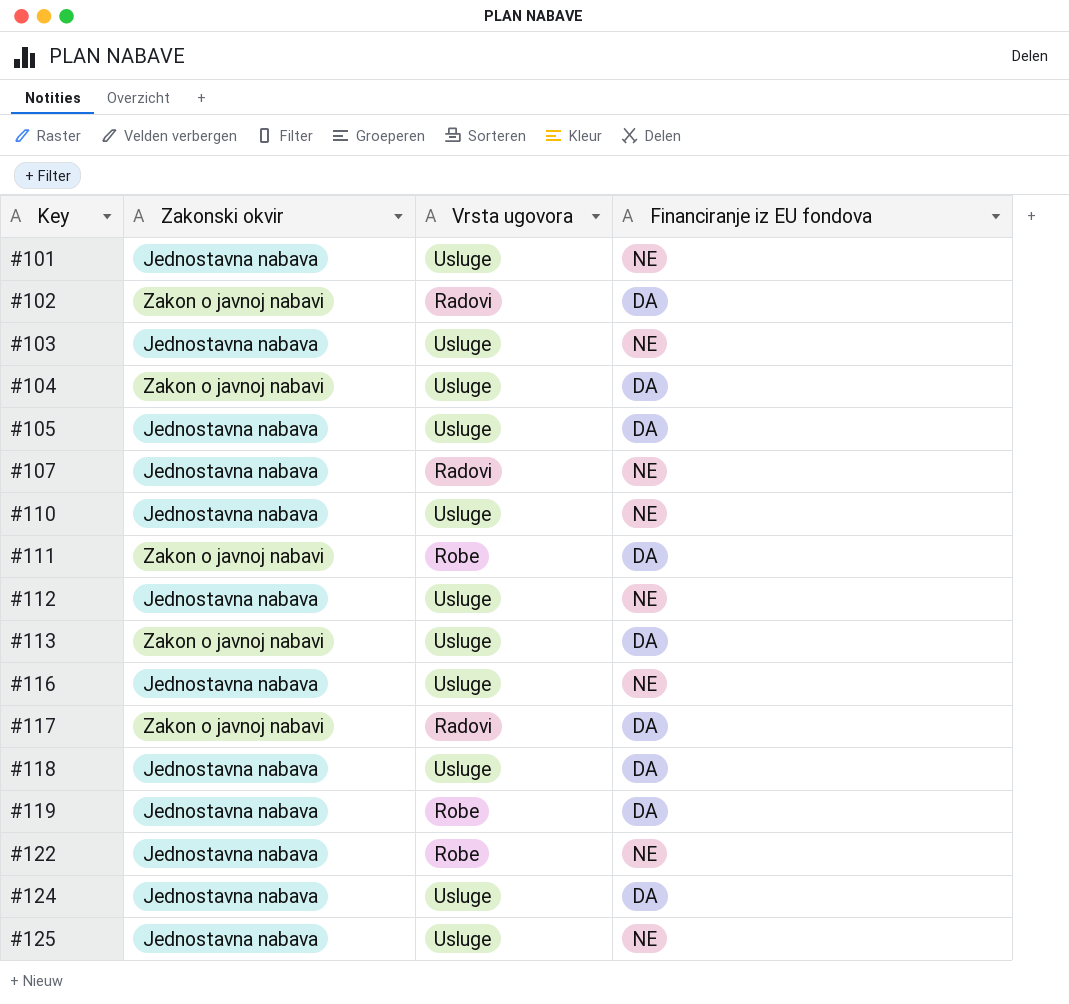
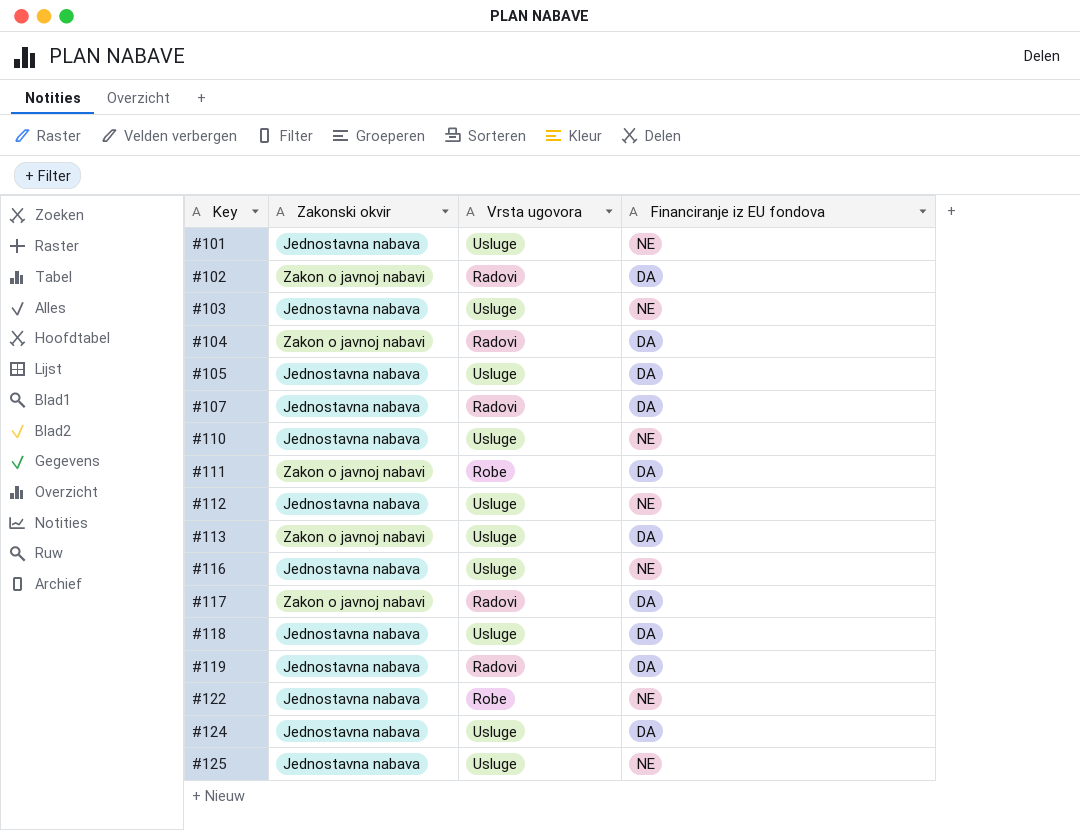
#104 | Vrsta ugovora: Usluge -> Radovi
#107 | Financiranje iz EU fondova: NE -> DA
#119 | Vrsta ugovora: Robe -> Radovi

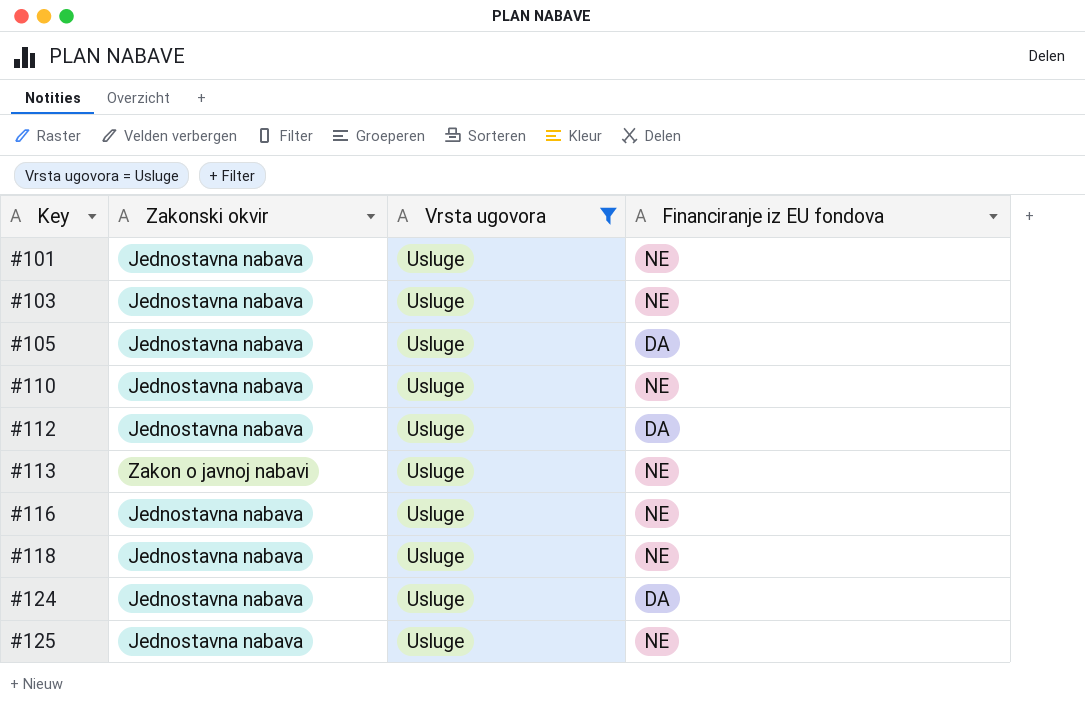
filter: none -> Vrsta ugovora = Usluge
#112 | Financiranje iz EU fondova: NE -> DA
#113 | Financiranje iz EU fondova: DA -> NE
#118 | Financiranje iz EU fondova: DA -> NE

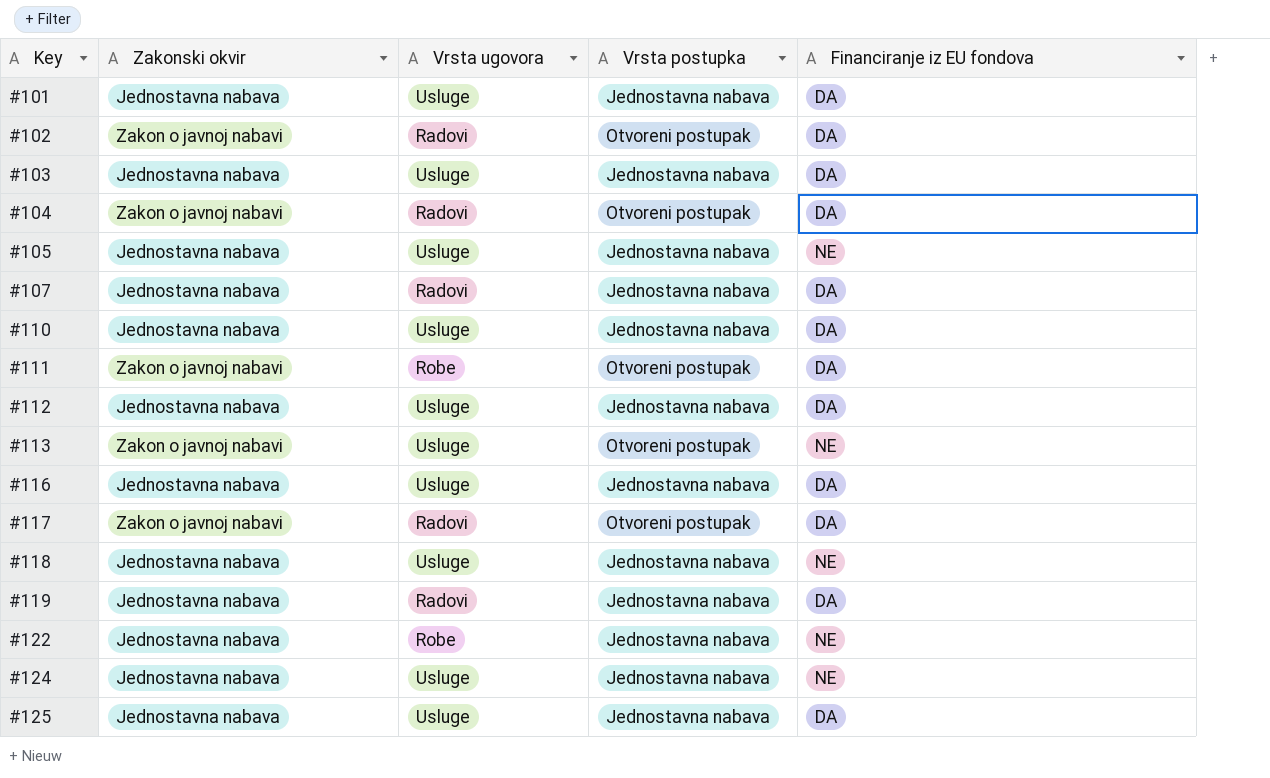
filter: Vrsta ugovora = Usluge -> none
column Vrsta postupka | position: none -> 4
#101 | Financiranje iz EU fondova: NE -> DA
#103 | Financiranje iz EU fondova: NE -> DA
#105 | Financiranje iz EU fondova: DA -> NE
#110 | Financiranje iz EU fondova: NE -> DA
#116 | Financiranje iz EU fondova: NE -> DA
#124 | Financiranje iz EU fondova: DA -> NE
#125 | Financiranje iz EU fondova: NE -> DA

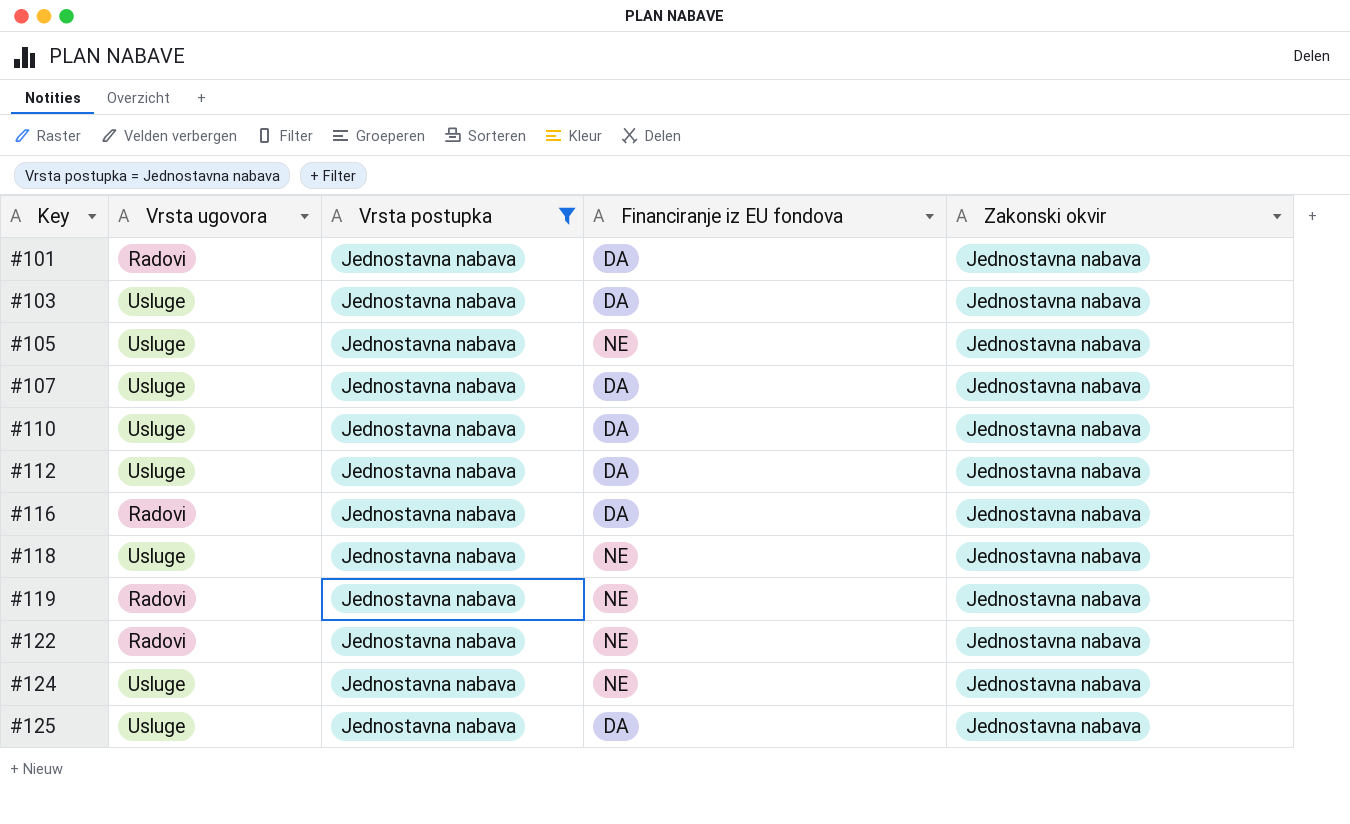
filter: none -> Vrsta postupka = Jednostavna nabava
column Zakonski okvir | position: 2 -> 5
#101 | Vrsta ugovora: Usluge -> Radovi
#107 | Vrsta ugovora: Radovi -> Usluge
#116 | Vrsta ugovora: Usluge -> Radovi
#119 | Financiranje iz EU fondova: DA -> NE
#122 | Vrsta ugovora: Robe -> Radovi

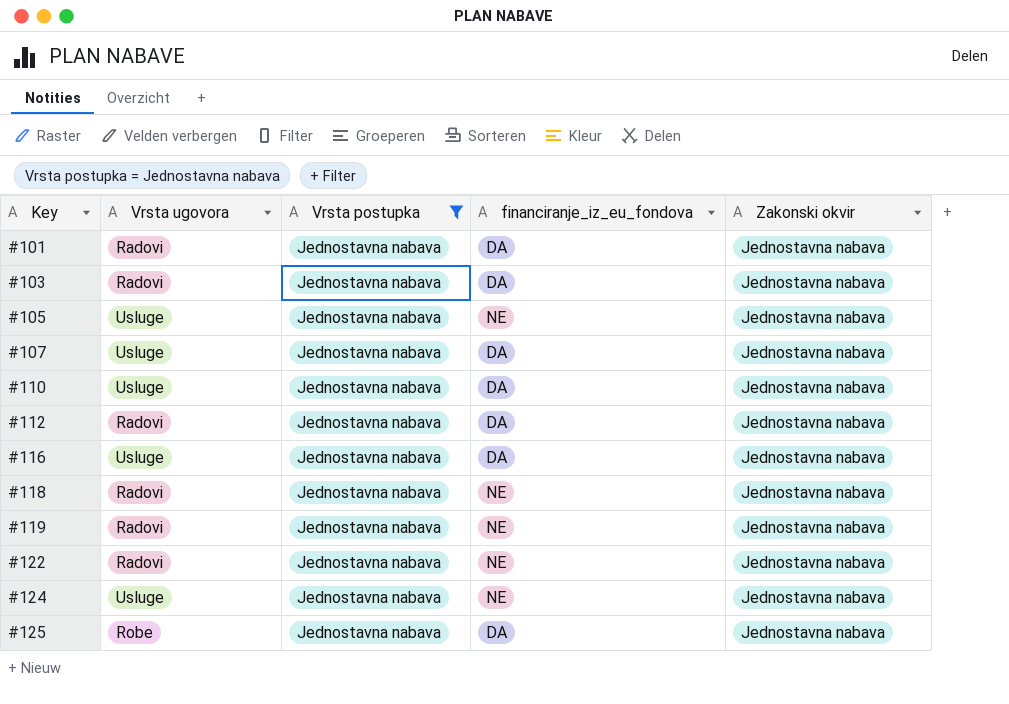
column name: Financiranje iz EU fondova -> financiranje_iz_eu_fondova
#103 | Vrsta ugovora: Usluge -> Radovi
#112 | Vrsta ugovora: Usluge -> Radovi
#116 | Vrsta ugovora: Radovi -> Usluge
#118 | Vrsta ugovora: Usluge -> Radovi
#125 | Vrsta ugovora: Usluge -> Robe

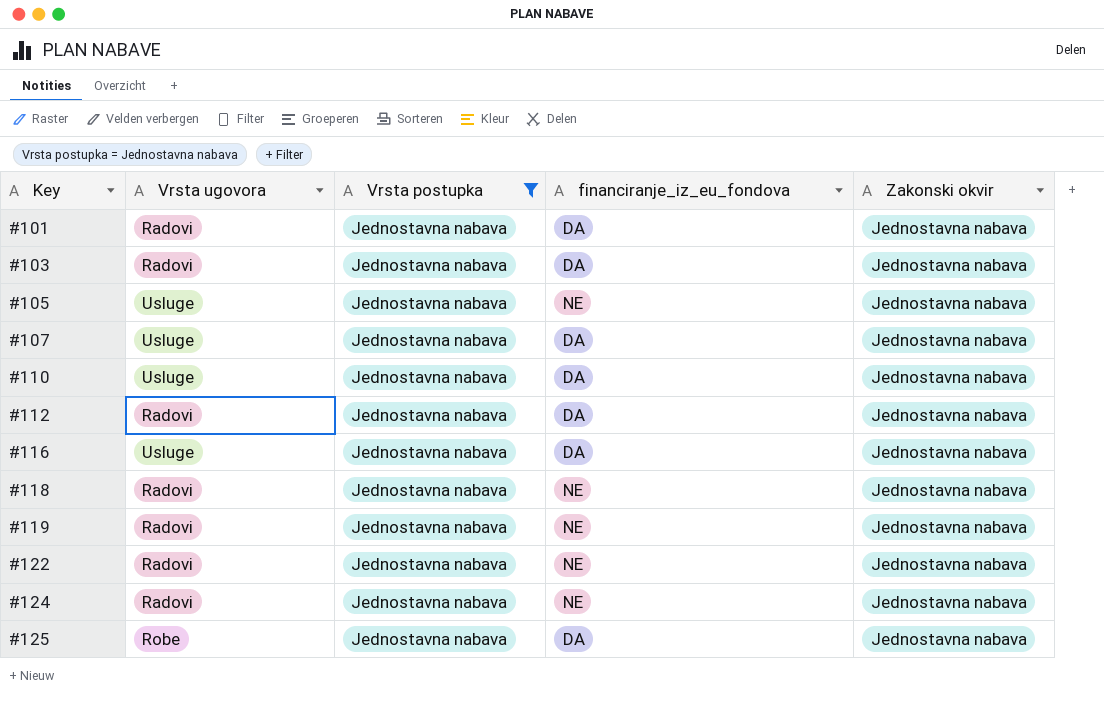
#124 | Vrsta ugovora: Usluge -> Radovi

